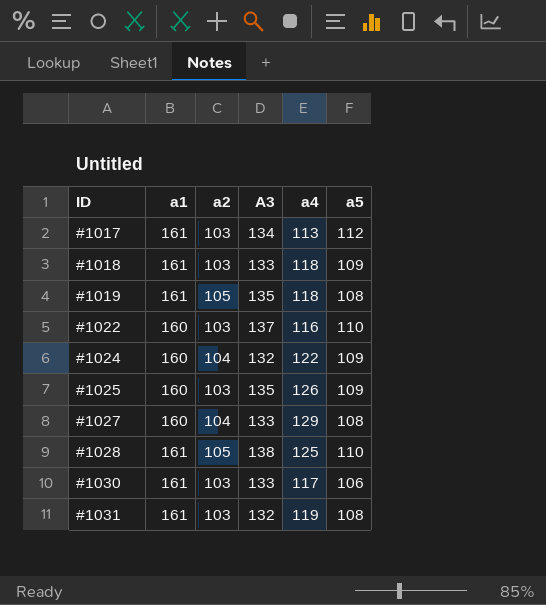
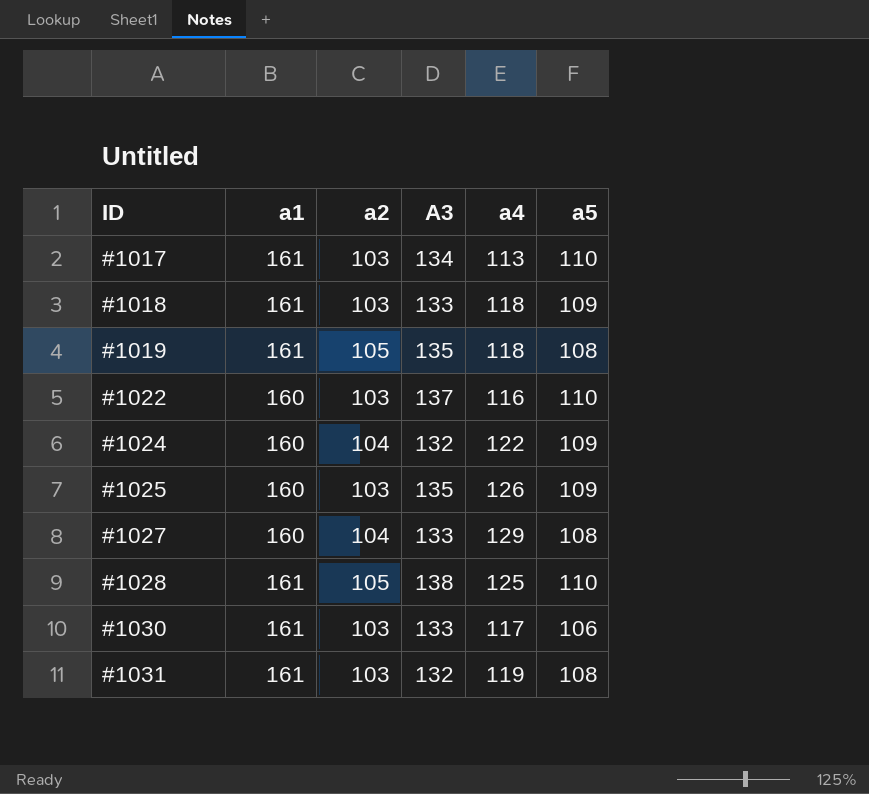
#1017 | a5: 112 -> 110

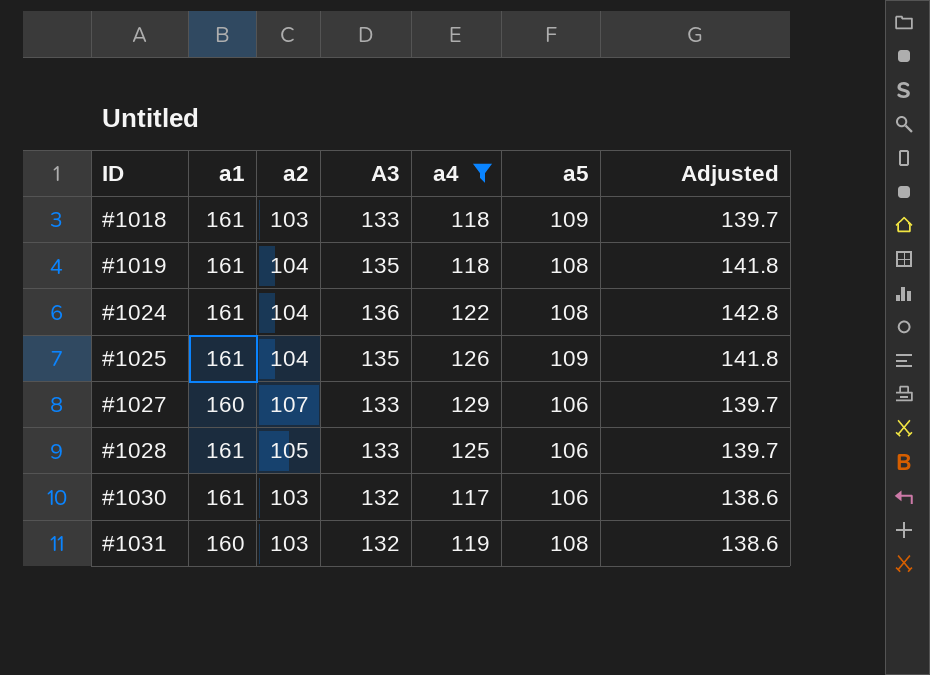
filter: none -> a4 >= 117
column Adjusted | formula: none -> [A3] * 1.05
#1019 | a2: 105 -> 104
#1024 | a1: 160 -> 161
#1024 | A3: 132 -> 136
#1024 | a5: 109 -> 108
#1025 | a1: 160 -> 161
#1025 | a2: 103 -> 104
#1027 | a2: 104 -> 107
#1027 | a5: 108 -> 106
#1028 | A3: 138 -> 133
#1028 | a5: 110 -> 106
#1030 | A3: 133 -> 132
#1031 | a1: 161 -> 160

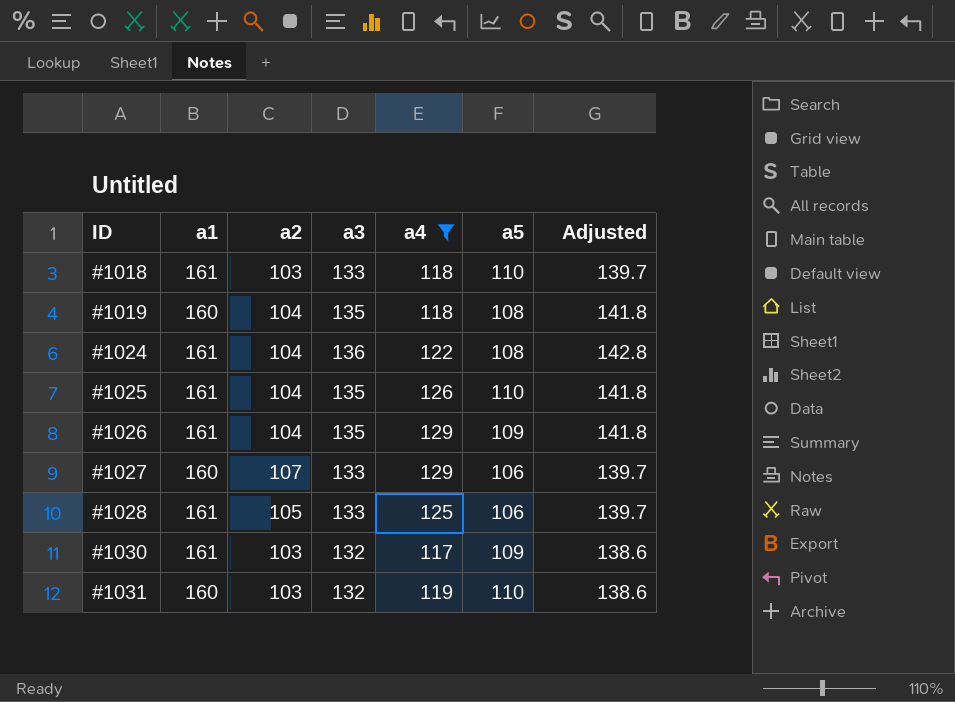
column name: A3 -> a3
#1018 | a5: 109 -> 110
#1019 | a1: 161 -> 160
#1025 | a5: 109 -> 110
row #1026: none -> 161 | 104 | 135 | 129 | 109 | 141.8
#1030 | a5: 106 -> 109
#1031 | a5: 108 -> 110

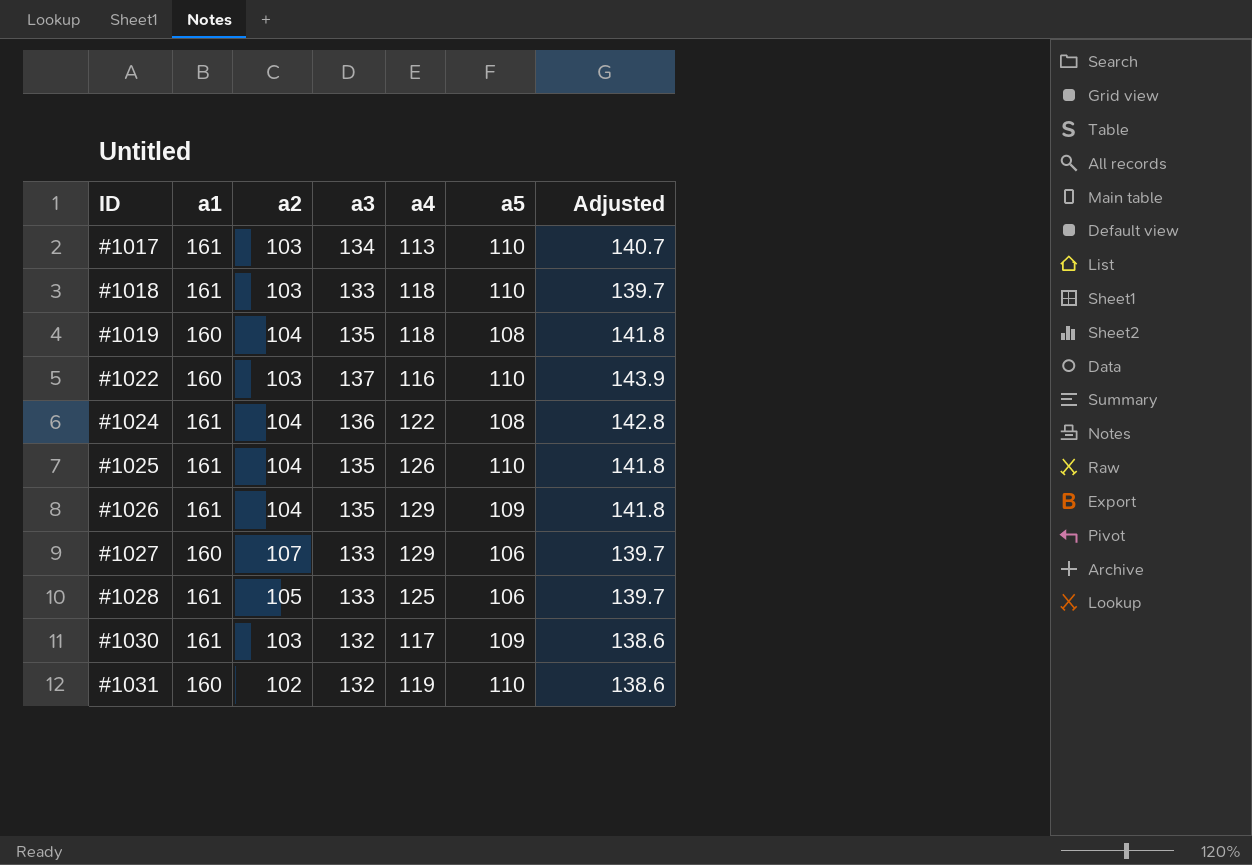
filter: a4 >= 117 -> none
#1031 | a2: 103 -> 102

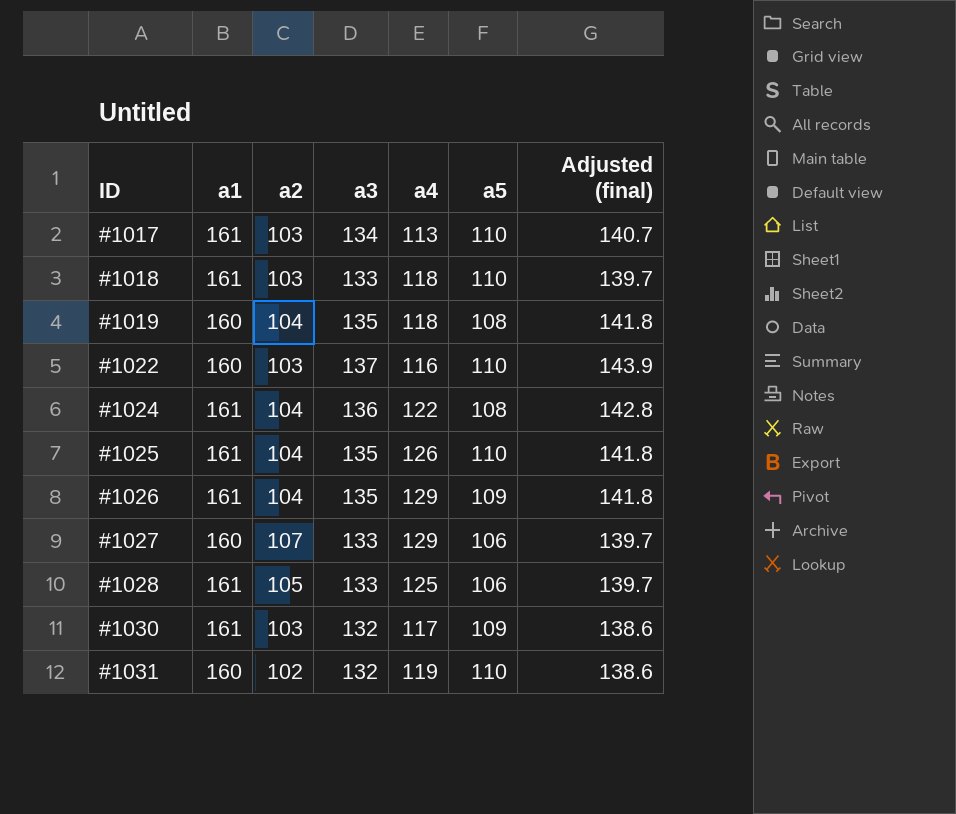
column name: Adjusted -> Adjusted (final)

